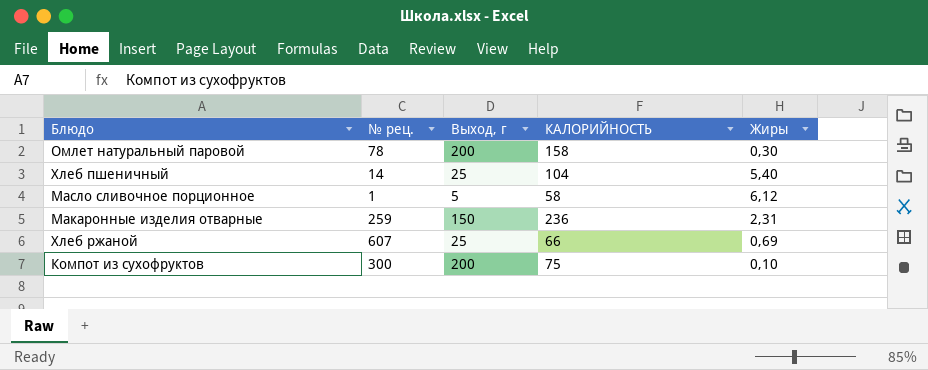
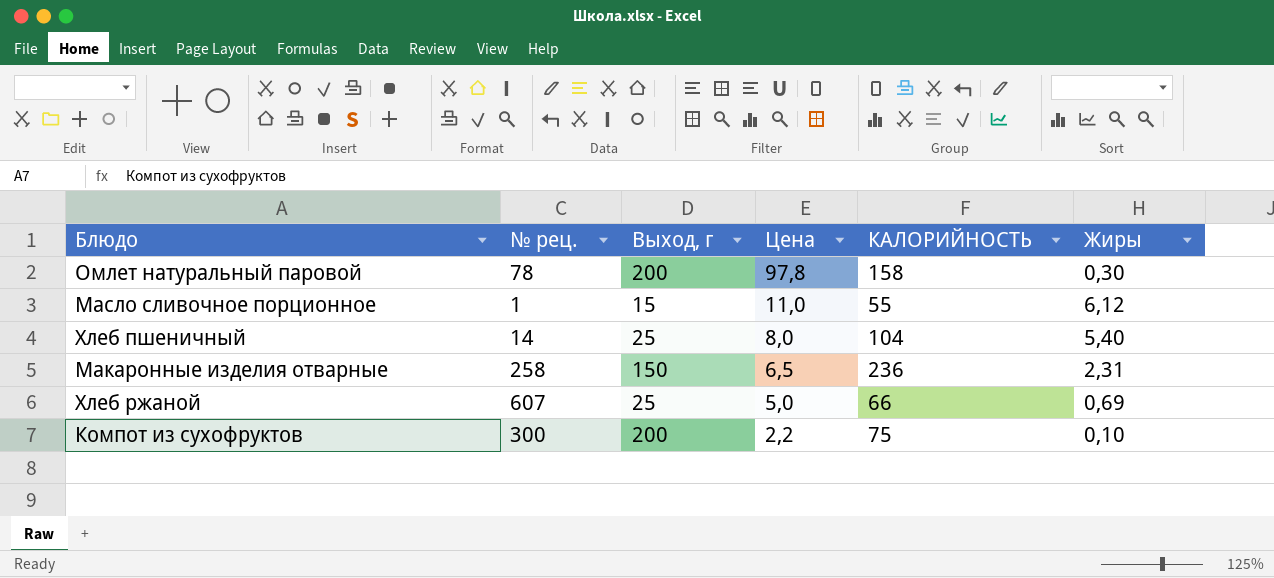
row order: none -> Цена descending
column Цена | position: none -> 4
Масло сливочное порционное | Выход, г: 5 -> 15
Масло сливочное порционное | КАЛОРИЙНОСТЬ: 58 -> 55
Макаронные изделия отварные | № рец.: 259 -> 258

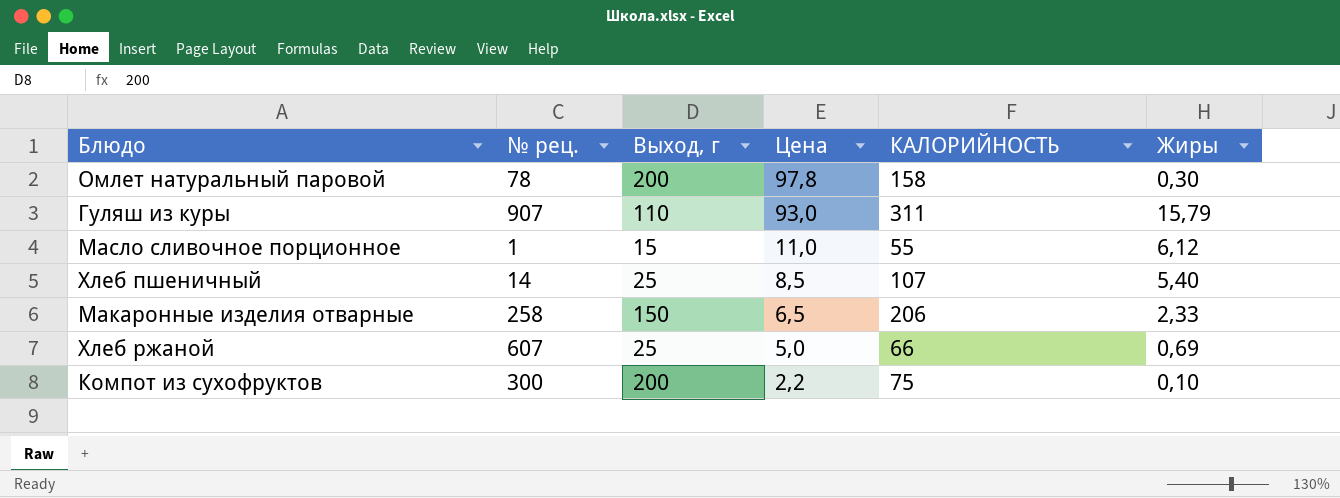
row Гуляш из куры: none -> 907 | 110 | 93,0 | 311 | 15,79
Хлеб пшеничный | Цена: 8,0 -> 8,5
Хлеб пшеничный | КАЛОРИЙНОСТЬ: 104 -> 107
Макаронные изделия отварные | КАЛОРИЙНОСТЬ: 236 -> 206
Макаронные изделия отварные | Жиры: 2,31 -> 2,33

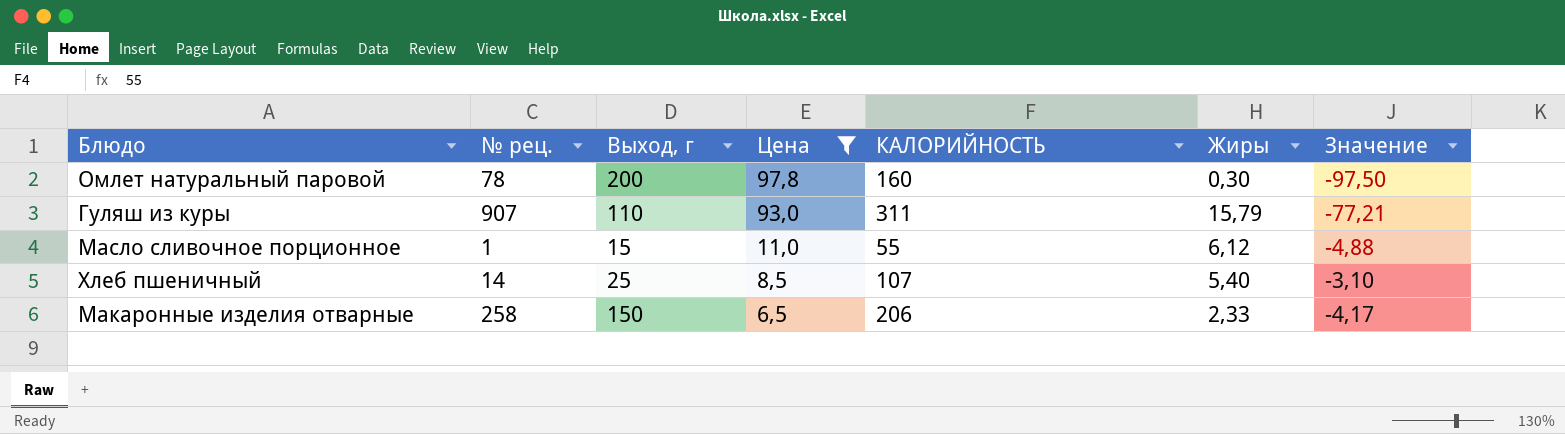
filter: none -> Цена >= 6,5
column Значение | formula: none -> [Жиры] - [Цена]
Омлет натуральный паровой | КАЛОРИЙНОСТЬ: 158 -> 160

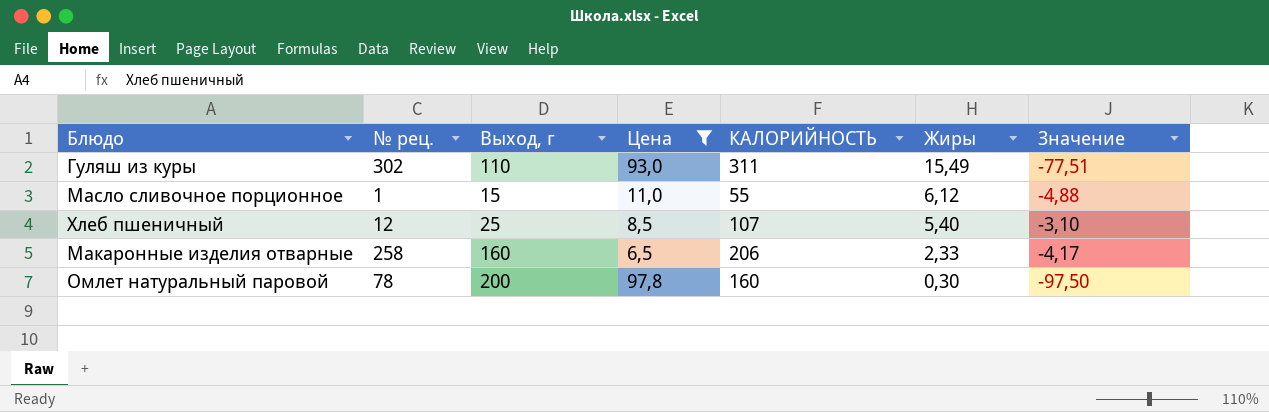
row order: Цена descending -> Жиры descending
Гуляш из куры | № рец.: 907 -> 302
Гуляш из куры | Жиры: 15,79 -> 15,49
Гуляш из куры | Значение: -77,21 -> -77,51
Хлеб пшеничный | № рец.: 14 -> 12
Макаронные изделия отварные | Выход, г: 150 -> 160

